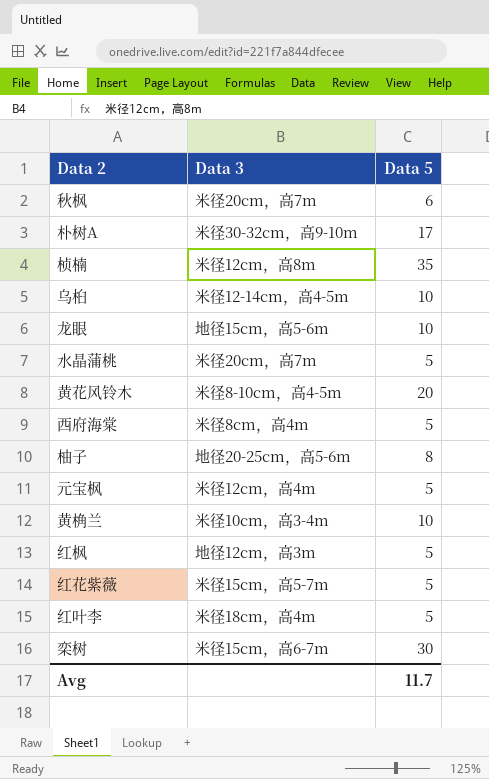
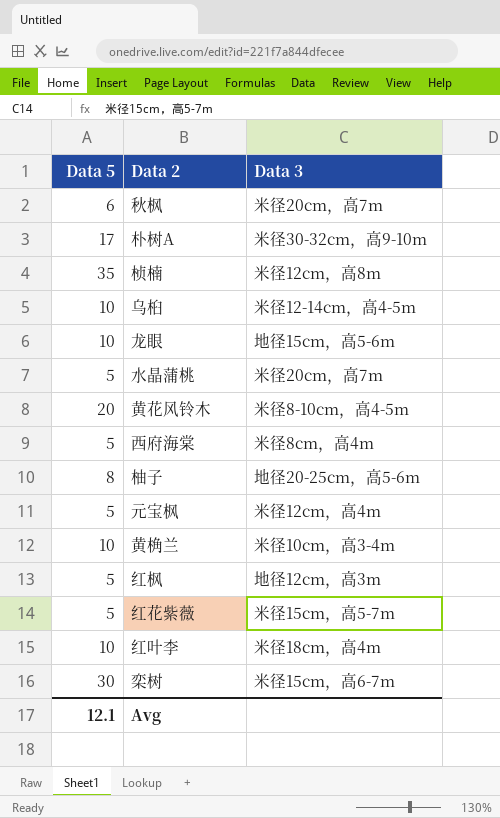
column Data 5 | position: 3 -> 1
红叶李 | Data 5: 5 -> 10
Avg | Data 5: 11.7 -> 12.1

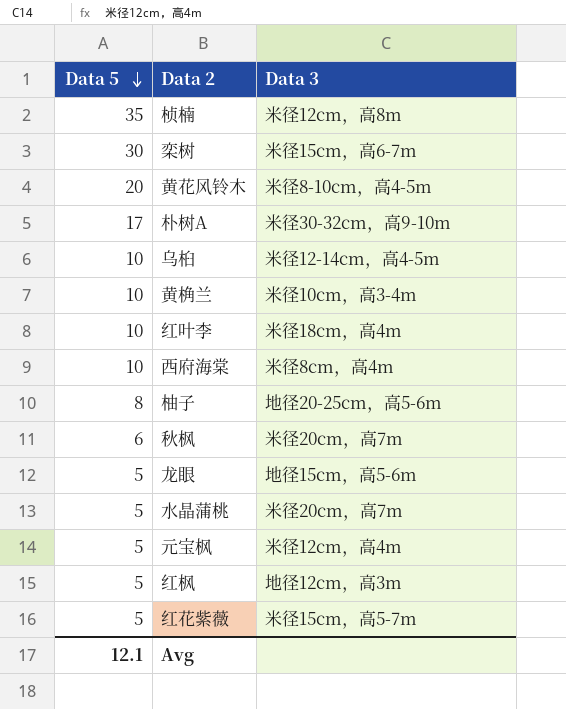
row order: none -> Data 5 descending
西府海棠 | Data 5: 5 -> 10
龙眼 | Data 5: 10 -> 5

